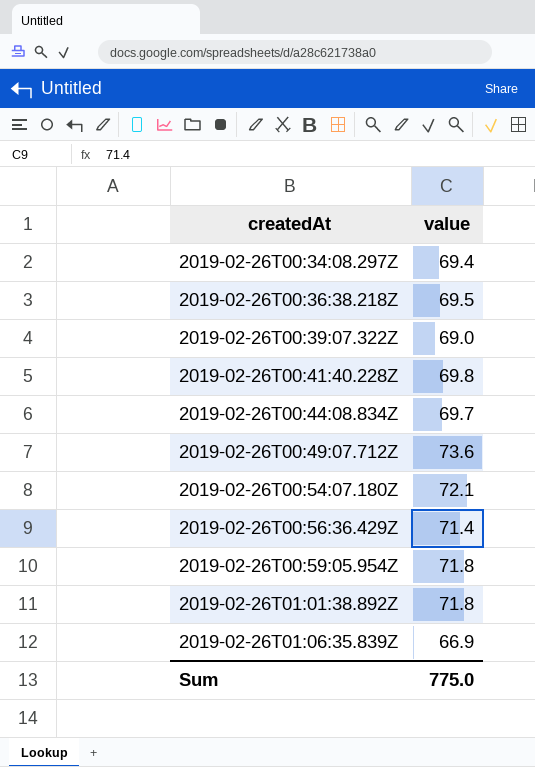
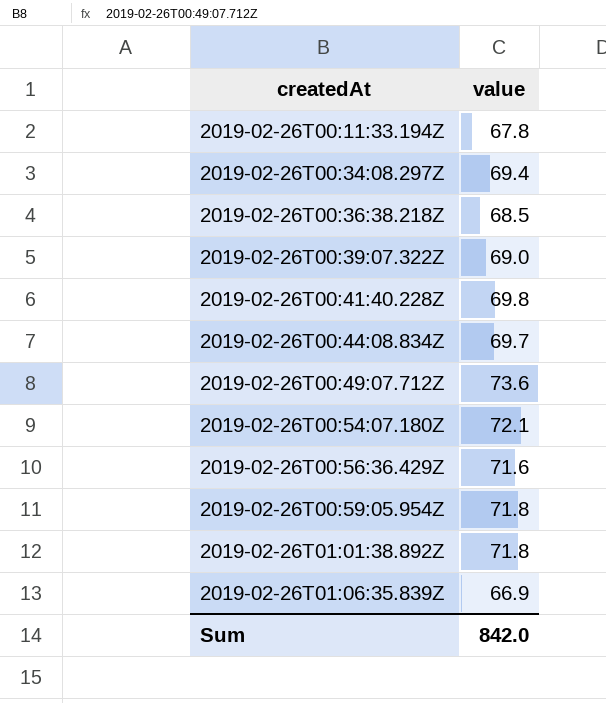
row 2019-02-26T00:11:33.194Z: none -> 67.8
2019-02-26T00:36:38.218Z | value: 69.5 -> 68.5
2019-02-26T00:56:36.429Z | value: 71.4 -> 71.6
Sum | value: 775.0 -> 842.0

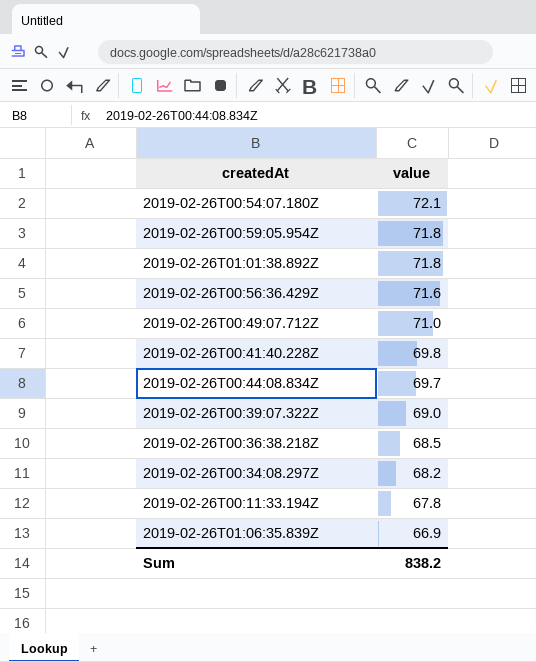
row order: createdAt ascending -> value descending
2019-02-26T00:49:07.712Z | value: 73.6 -> 71.0
2019-02-26T00:34:08.297Z | value: 69.4 -> 68.2
Sum | value: 842.0 -> 838.2

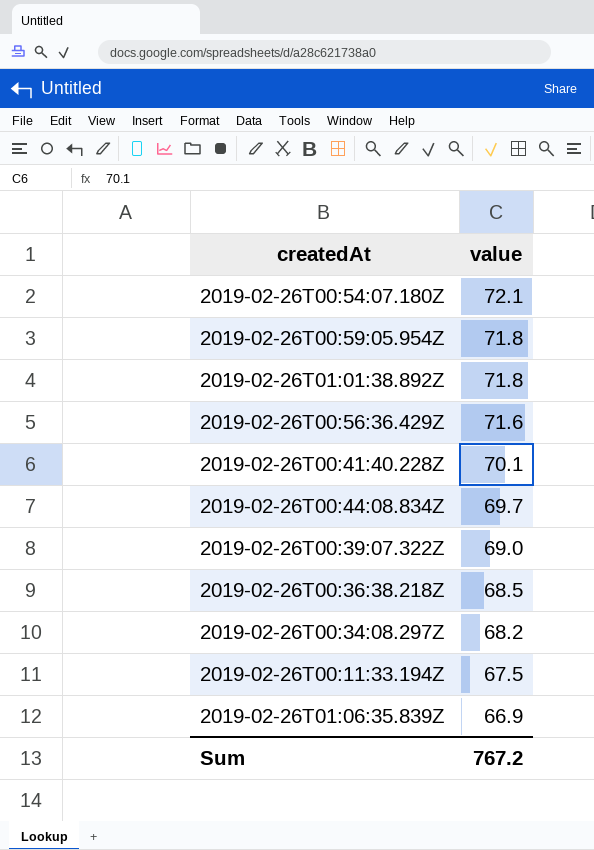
row 2019-02-26T00:49:07.712Z: 71.0 -> none
2019-02-26T00:41:40.228Z | value: 69.8 -> 70.1
2019-02-26T00:11:33.194Z | value: 67.8 -> 67.5
Sum | value: 838.2 -> 767.2

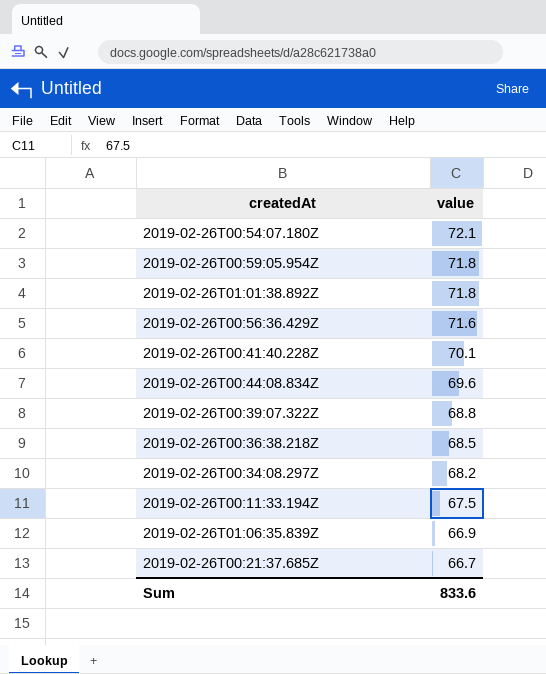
2019-02-26T00:44:08.834Z | value: 69.7 -> 69.6
2019-02-26T00:39:07.322Z | value: 69.0 -> 68.8
row 2019-02-26T00:21:37.685Z: none -> 66.7
Sum | value: 767.2 -> 833.6

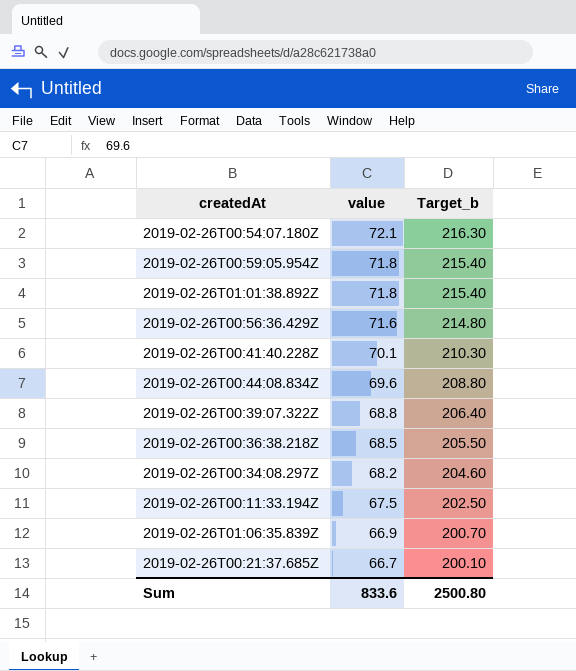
column Target_b | formula: none -> [value] * 3

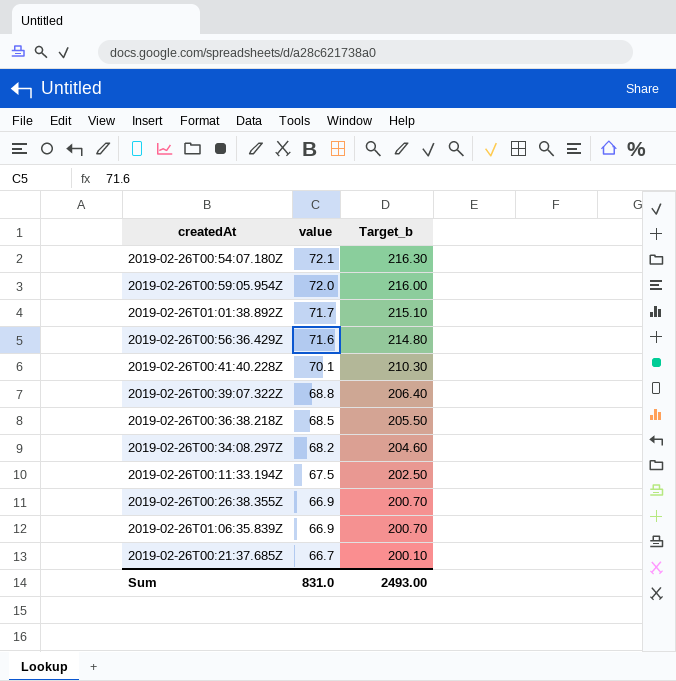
row 2019-02-26T00:44:08.834Z: 69.6 | 208.80 -> none
2019-02-26T00:59:05.954Z | value: 71.8 -> 72.0
2019-02-26T00:59:05.954Z | Target_b: 215.40 -> 216.00
2019-02-26T01:01:38.892Z | value: 71.8 -> 71.7
2019-02-26T01:01:38.892Z | Target_b: 215.40 -> 215.10
row 2019-02-26T00:26:38.355Z: none -> 66.9 | 200.70
Sum | value: 833.6 -> 831.0
Sum | Target_b: 2500.80 -> 2493.00

